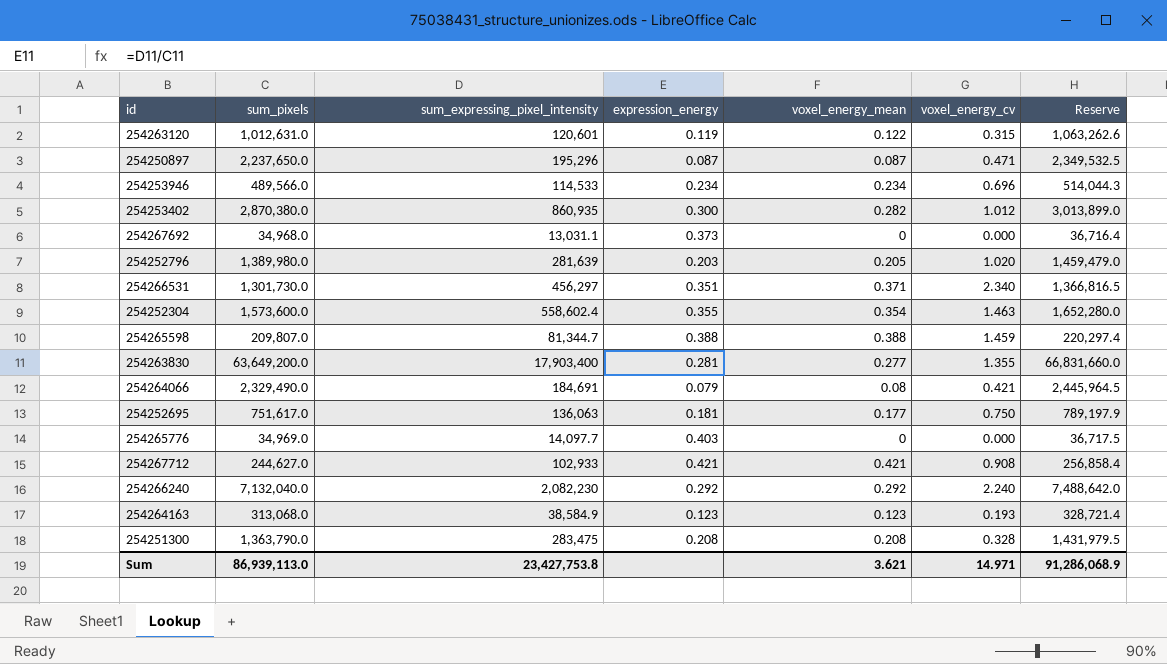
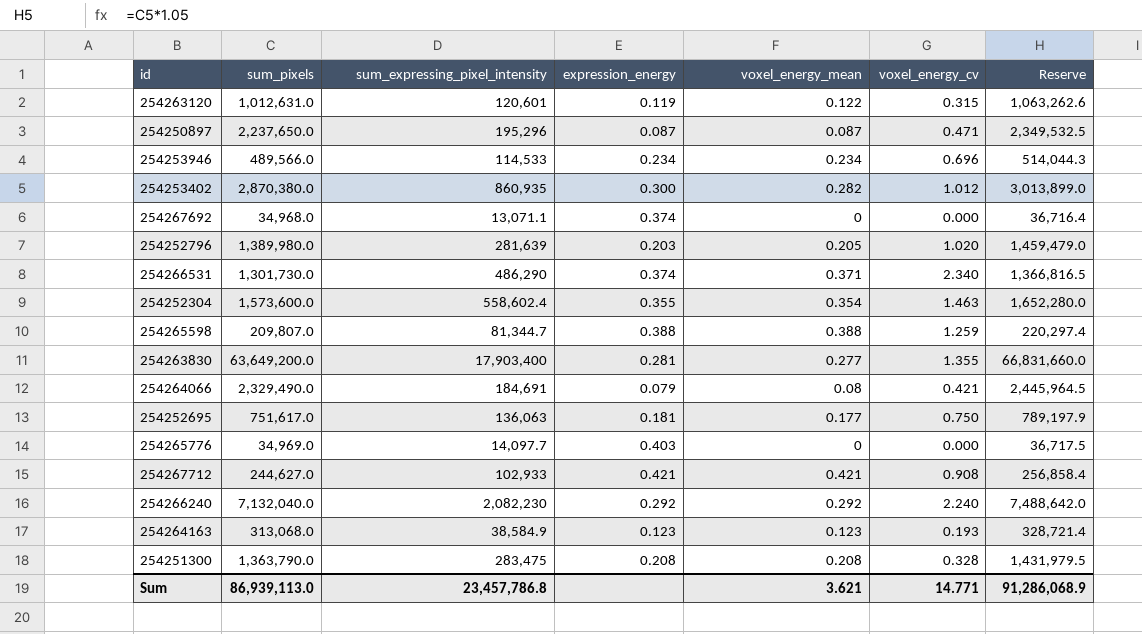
254267692 | sum_expressing_pixel_intensity: 13,031.1 -> 13,071.1
254267692 | expression_energy: 0.373 -> 0.374
254266531 | sum_expressing_pixel_intensity: 456,297 -> 486,290
254266531 | expression_energy: 0.351 -> 0.374
254265598 | voxel_energy_cv: 1.459 -> 1.259
Sum | sum_expressing_pixel_intensity: 23,427,753.8 -> 23,457,786.8
Sum | voxel_energy_cv: 14.971 -> 14.771

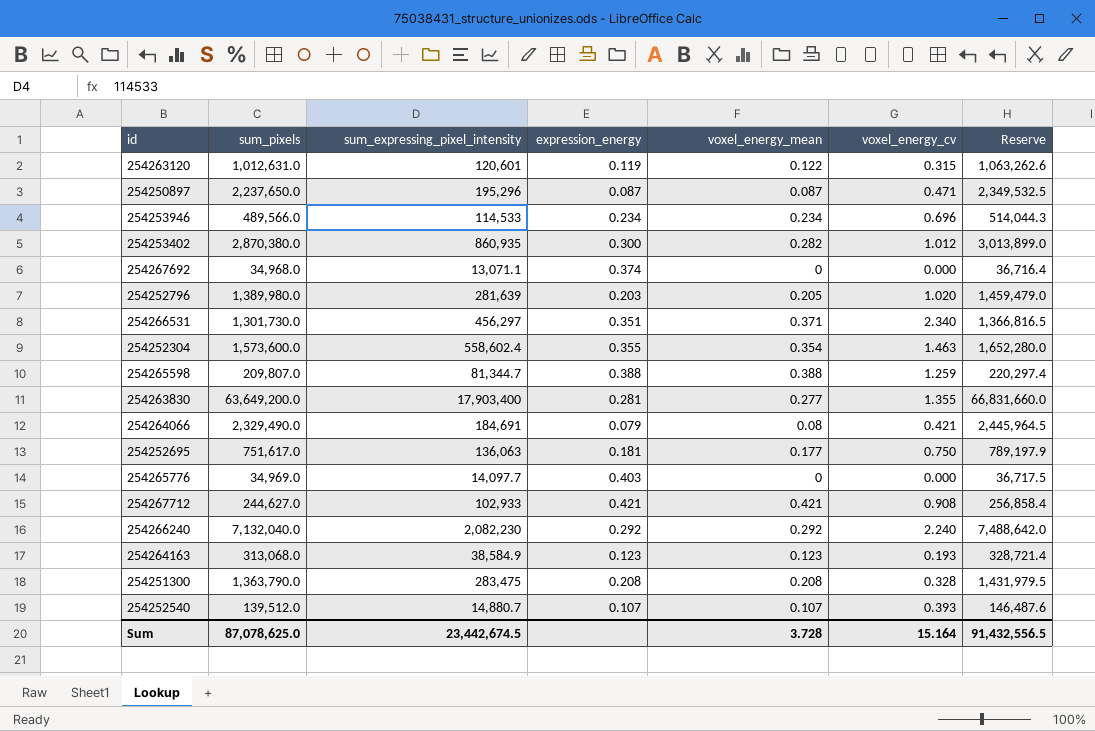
254266531 | sum_expressing_pixel_intensity: 486,290 -> 456,297
254266531 | expression_energy: 0.374 -> 0.351
row 254252540: none -> 139,512.0 | 14,880.7 | 0.107 | 0.107 | 0.393 | 146,487.6
Sum | sum_pixels: 86,939,113.0 -> 87,078,625.0
Sum | sum_expressing_pixel_intensity: 23,457,786.8 -> 23,442,674.5
Sum | voxel_energy_mean: 3.621 -> 3.728
Sum | voxel_energy_cv: 14.771 -> 15.164
Sum | Reserve: 91,286,068.9 -> 91,432,556.5

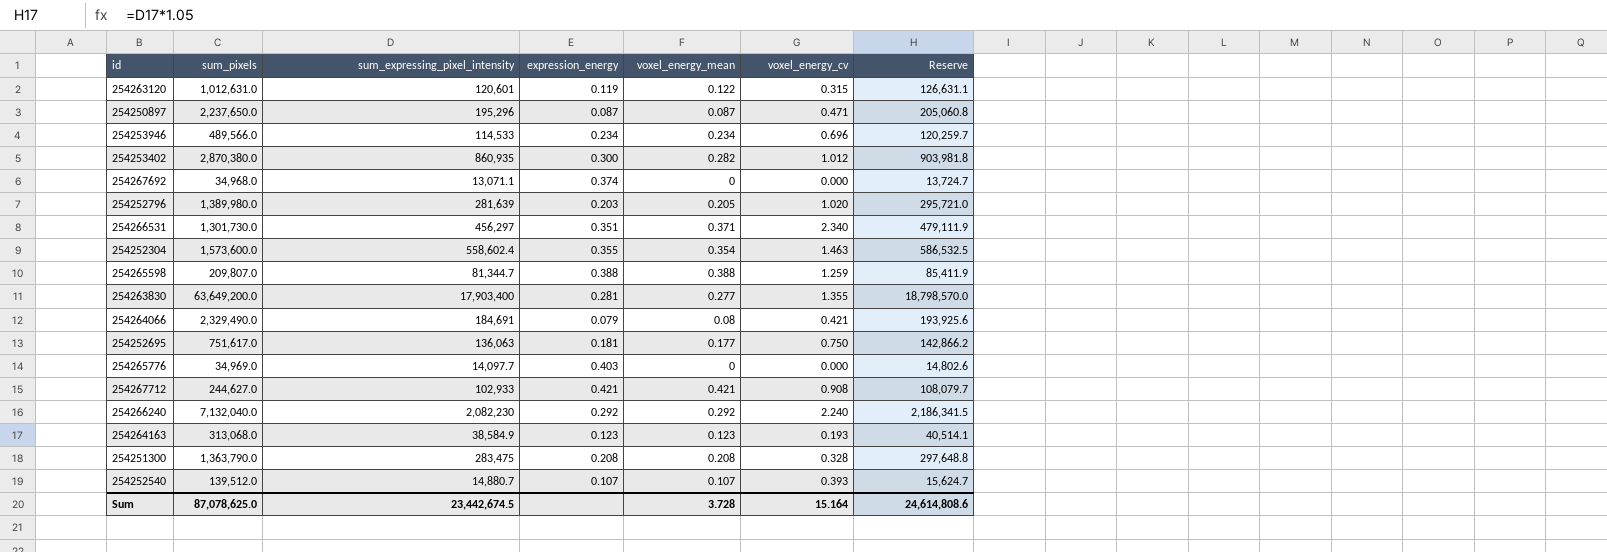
column Reserve | formula: [sum_pixels] * 1.05 -> [sum_expressing_pixel_intensity] * 1.05
Sum | Reserve: 91,432,556.5 -> 24,614,808.6

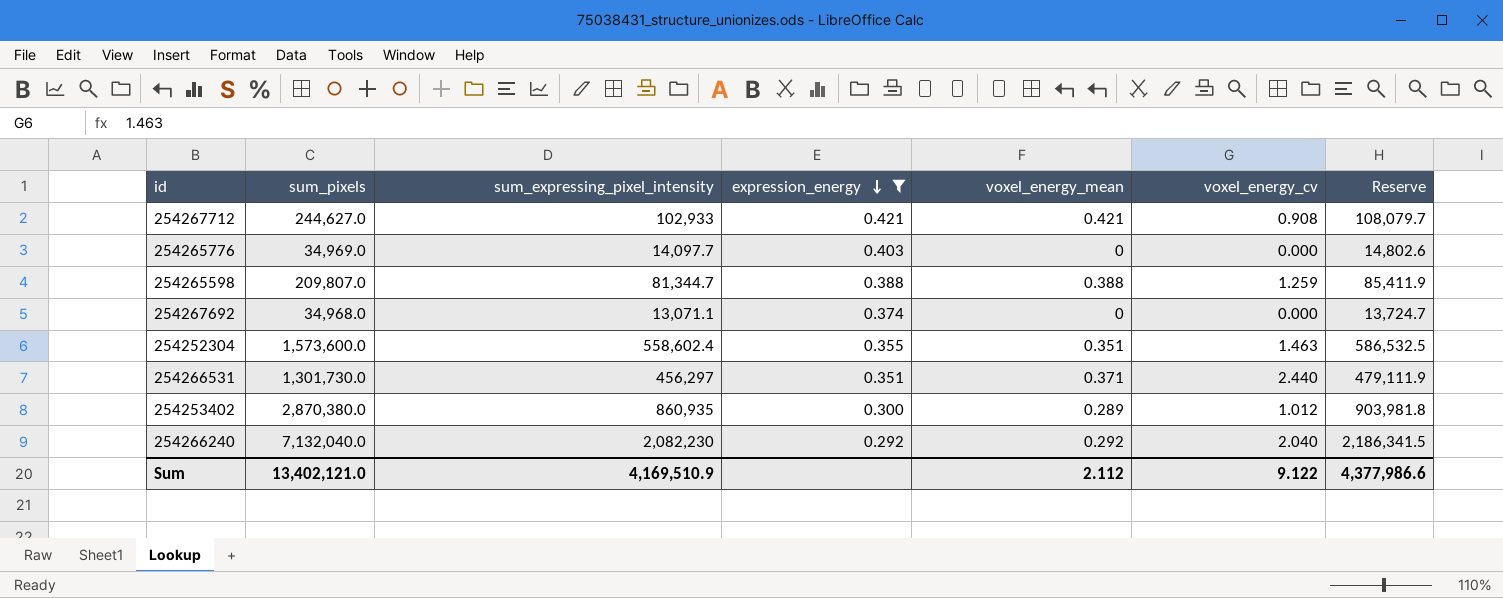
filter: none -> expression_energy >= 0.292
row order: none -> expression_energy descending
254252304 | voxel_energy_mean: 0.354 -> 0.351
254266531 | voxel_energy_cv: 2.340 -> 2.440
254253402 | voxel_energy_mean: 0.282 -> 0.289
254266240 | voxel_energy_cv: 2.240 -> 2.040
Sum | sum_pixels: 87,078,625.0 -> 13,402,121.0
Sum | sum_expressing_pixel_intensity: 23,442,674.5 -> 4,169,510.9
Sum | voxel_energy_mean: 3.728 -> 2.112
Sum | voxel_energy_cv: 15.164 -> 9.122
Sum | Reserve: 24,614,808.6 -> 4,377,986.6

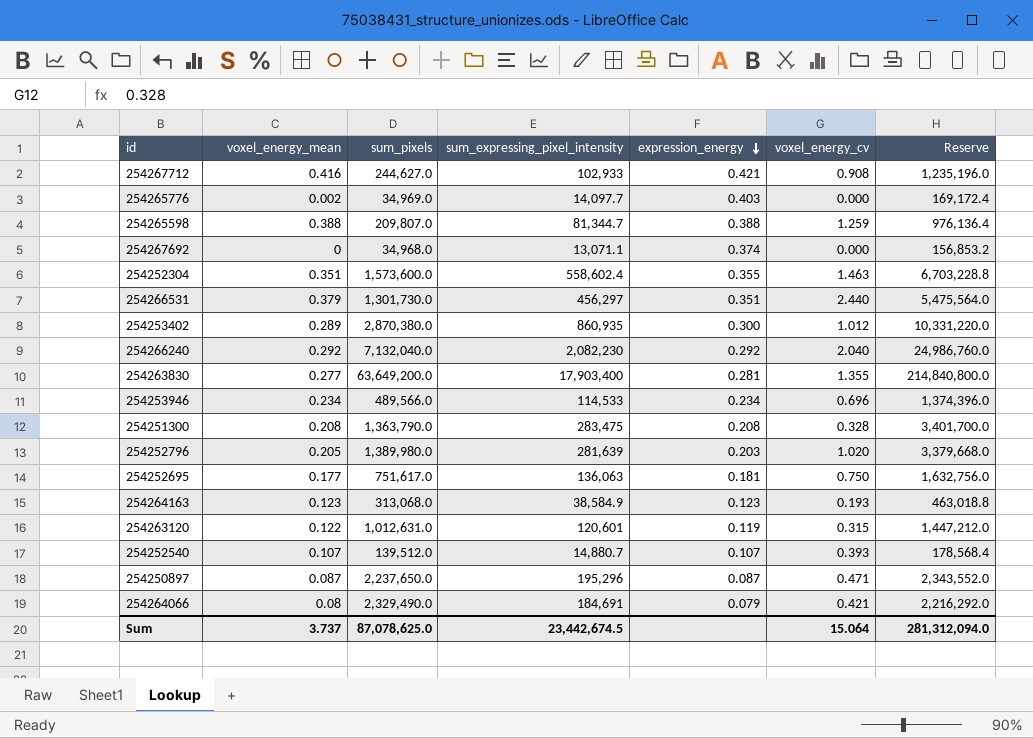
filter: expression_energy >= 0.292 -> none
column voxel_energy_mean | position: 5 -> 2
column Reserve | formula: [sum_expressing_pixel_intensity] * 1.05 -> [sum_expressing_pixel_intensity] * 12
254267712 | voxel_energy_mean: 0.421 -> 0.416
254265776 | voxel_energy_mean: 0 -> 0.002
254266531 | voxel_energy_mean: 0.371 -> 0.379
Sum | voxel_energy_mean: 2.112 -> 3.737
Sum | sum_pixels: 13,402,121.0 -> 87,078,625.0
Sum | sum_expressing_pixel_intensity: 4,169,510.9 -> 23,442,674.5
Sum | voxel_energy_cv: 9.122 -> 15.064
Sum | Reserve: 4,377,986.6 -> 281,312,094.0

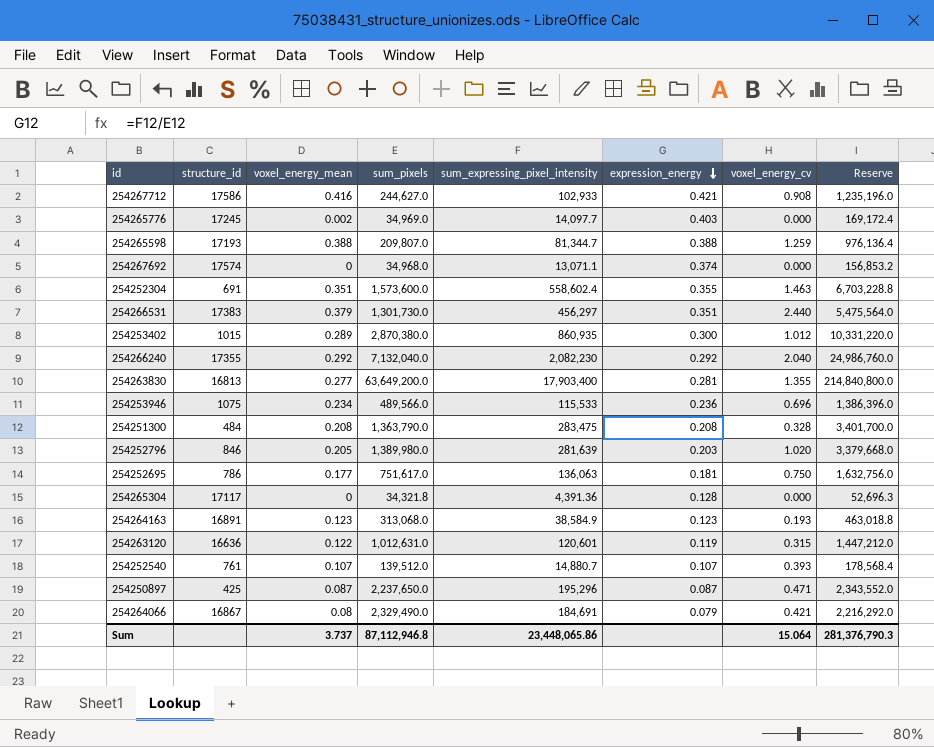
column structure_id | position: none -> 2
254253946 | sum_expressing_pixel_intensity: 114,533 -> 115,533
254253946 | expression_energy: 0.234 -> 0.236
254253946 | Reserve: 1,374,396.0 -> 1,386,396.0
row 254265304: none -> 17117 | 0 | 34,321.8 | 4,391.36 | 0.128 | 0.000 | 52,696.3
Sum | sum_pixels: 87,078,625.0 -> 87,112,946.8
Sum | sum_expressing_pixel_intensity: 23,442,674.5 -> 23,448,065.86
Sum | Reserve: 281,312,094.0 -> 281,376,790.3

